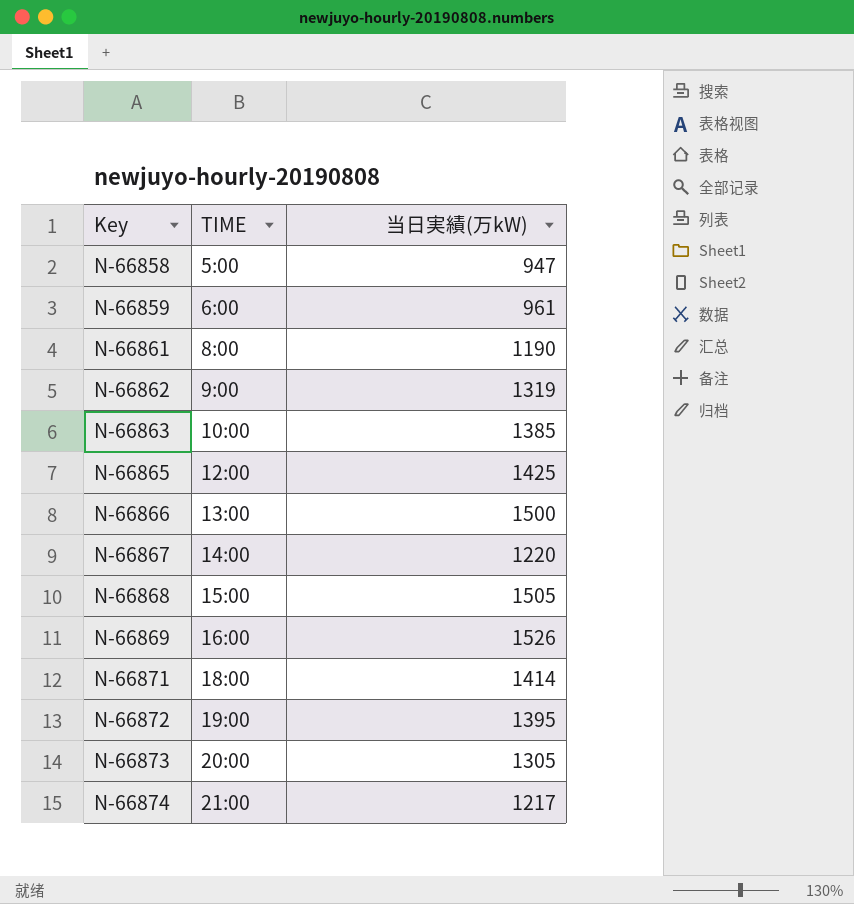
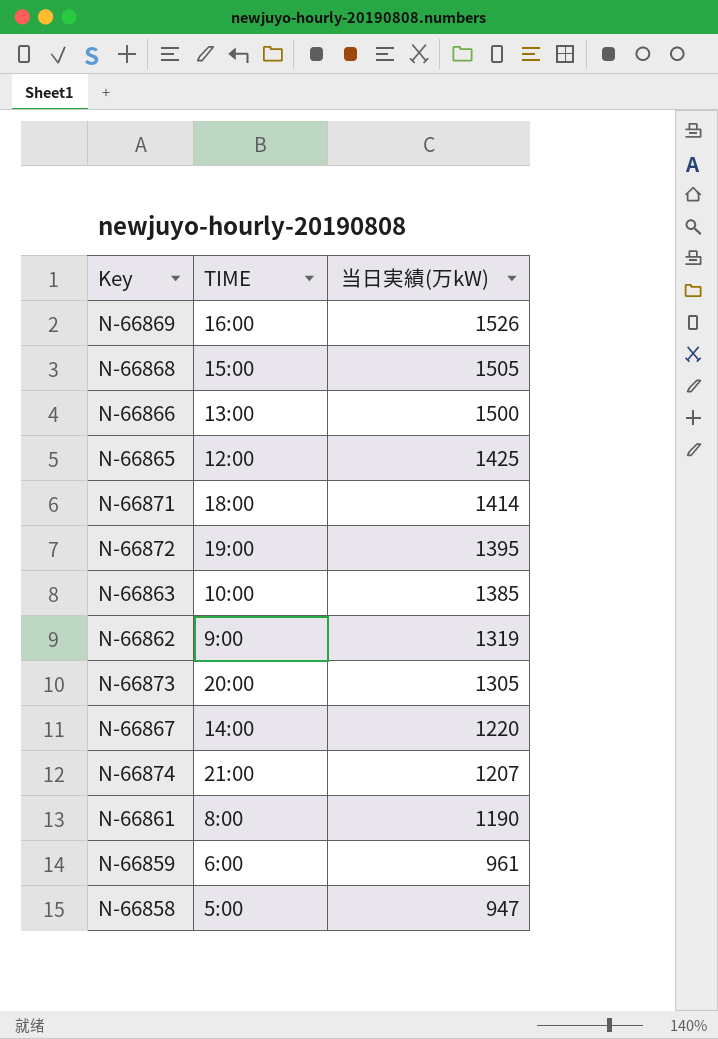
row order: Key ascending -> 当日実績(万kW) descending
N-66874 | 当日実績(万kW): 1217 -> 1207

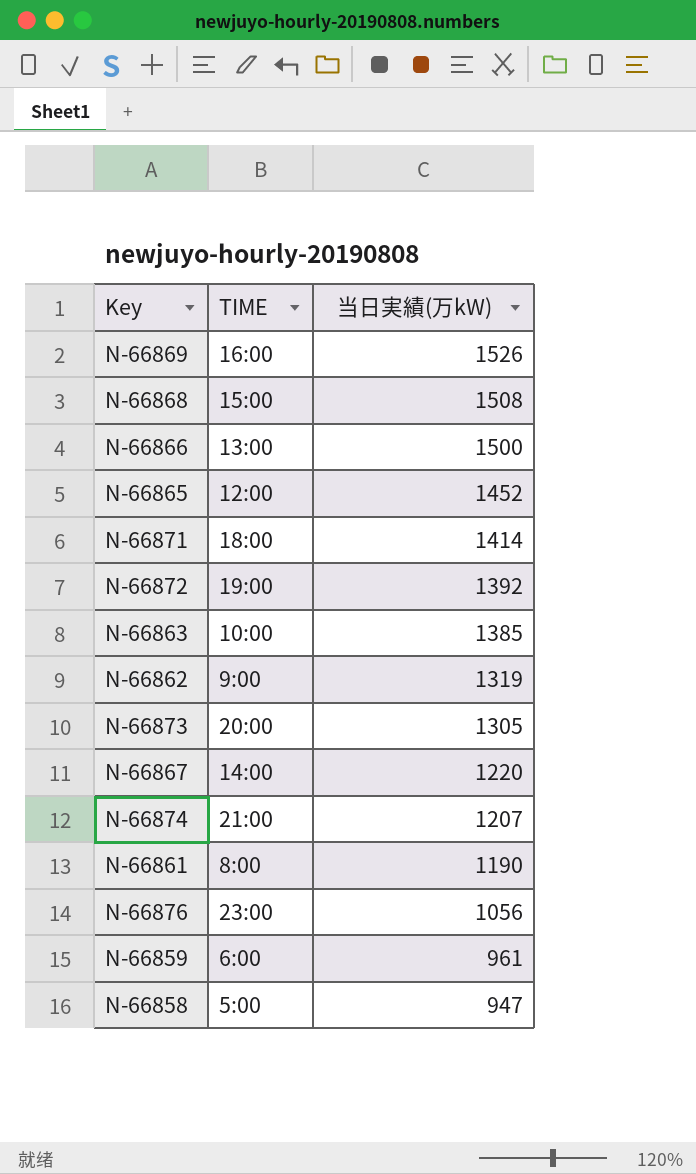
N-66868 | 当日実績(万kW): 1505 -> 1508
N-66865 | 当日実績(万kW): 1425 -> 1452
N-66872 | 当日実績(万kW): 1395 -> 1392
row N-66876: none -> 23:00 | 1056

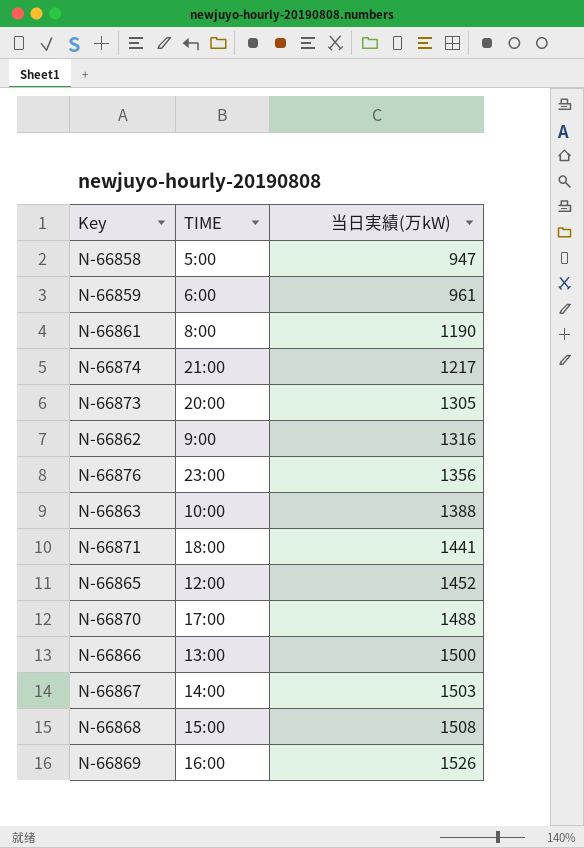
row order: 当日実績(万kW) descending -> 当日実績(万kW) ascending
row N-66872: 19:00 | 1392 -> none
N-66874 | 当日実績(万kW): 1207 -> 1217
N-66862 | 当日実績(万kW): 1319 -> 1316
N-66876 | 当日実績(万kW): 1056 -> 1356
N-66863 | 当日実績(万kW): 1385 -> 1388
N-66871 | 当日実績(万kW): 1414 -> 1441
row N-66870: none -> 17:00 | 1488
N-66867 | 当日実績(万kW): 1220 -> 1503

